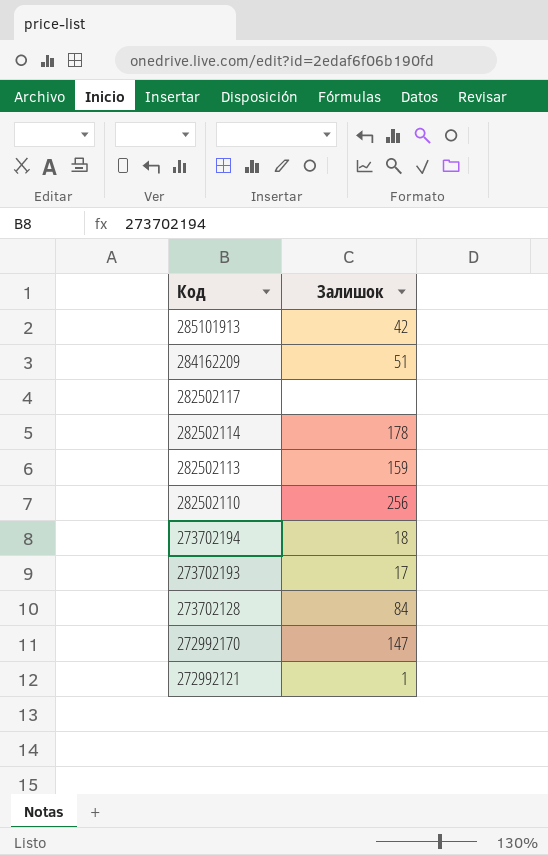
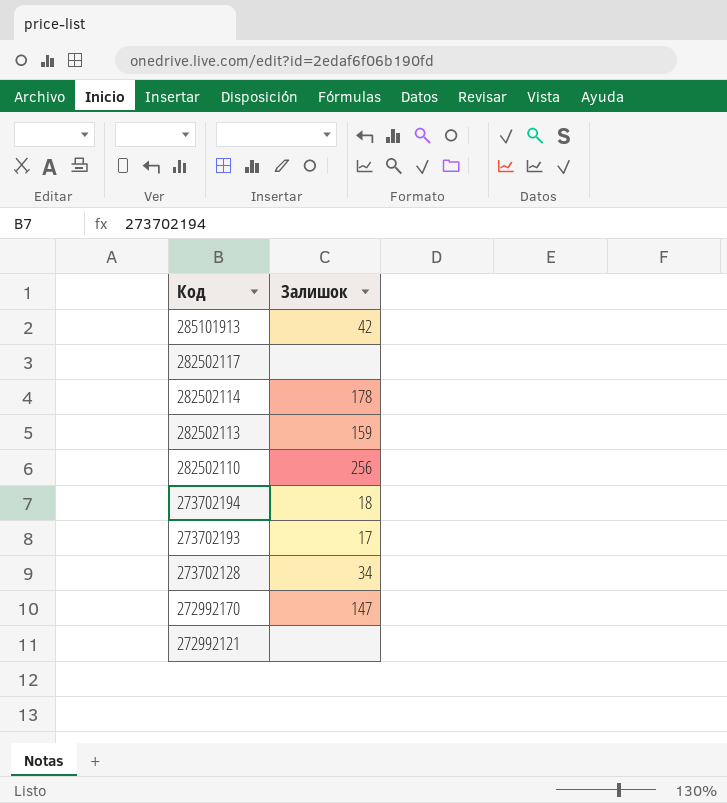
row 284162209: 51 -> none
273702128 | Залишок: 84 -> 34
272992121 | Залишок: 1 -> none

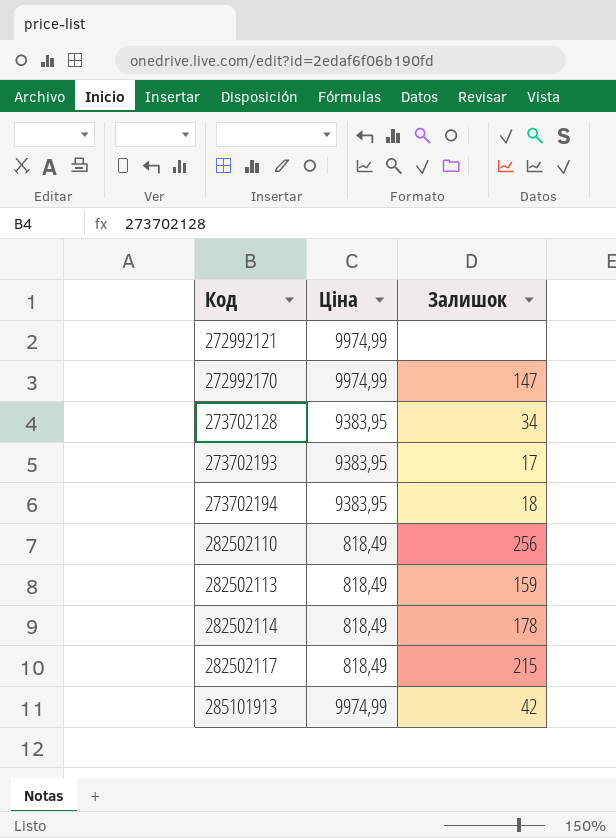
row order: Код descending -> Код ascending
column Ціна | position: none -> 2
282502117 | Залишок: none -> 215

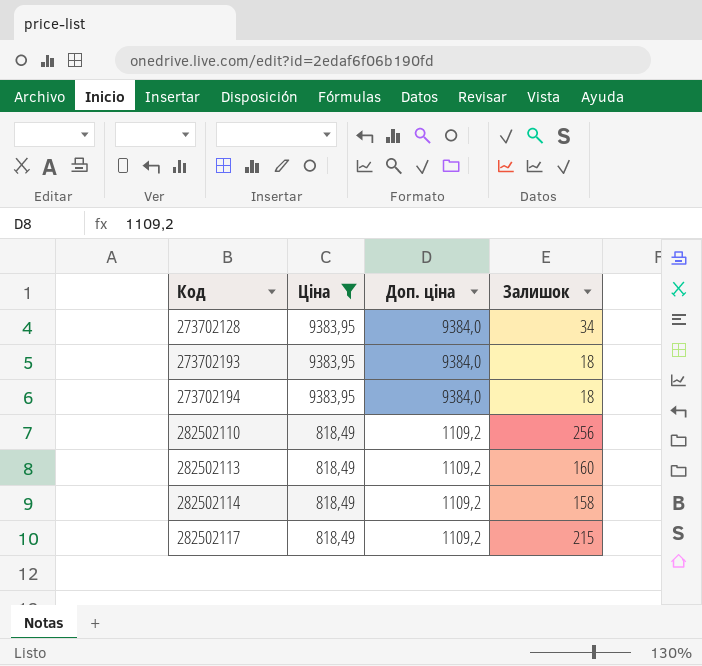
filter: none -> Ціна != 9974,99
column Доп. ціна | position: none -> 3
273702193 | Залишок: 17 -> 18
282502113 | Залишок: 159 -> 160
282502114 | Залишок: 178 -> 158

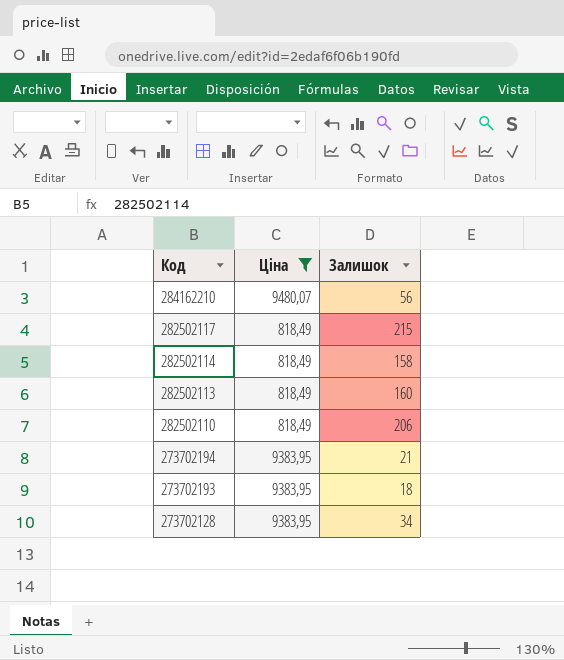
row order: Код ascending -> Код descending
column Доп. ціна | position: 3 -> none
row 284162210: none -> 9480,07 | 56
282502110 | Залишок: 256 -> 206
273702194 | Залишок: 18 -> 21

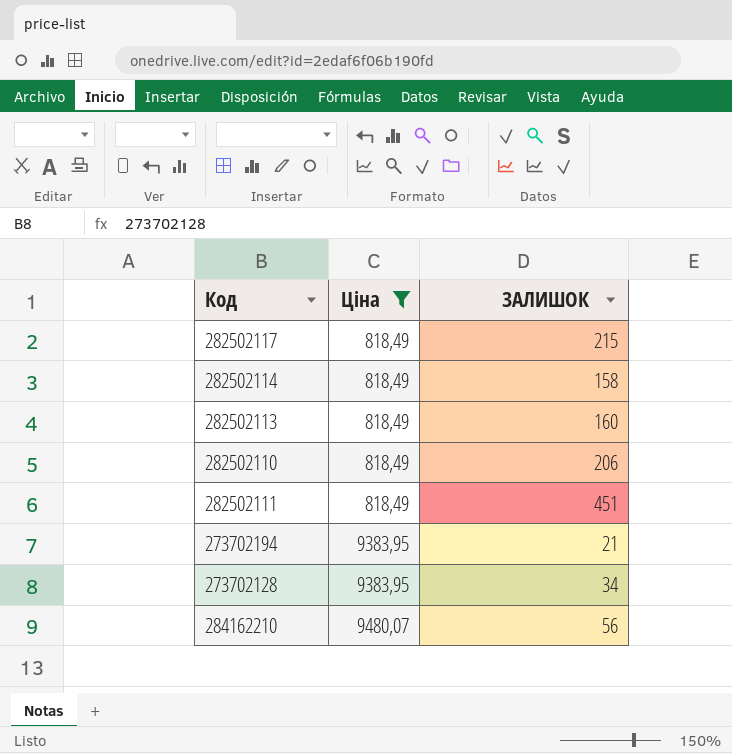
row order: Код descending -> Ціна ascending
column name: Залишок -> ЗАЛИШОК
row 273702193: 9383,95 | 18 -> none
row 282502111: none -> 818,49 | 451

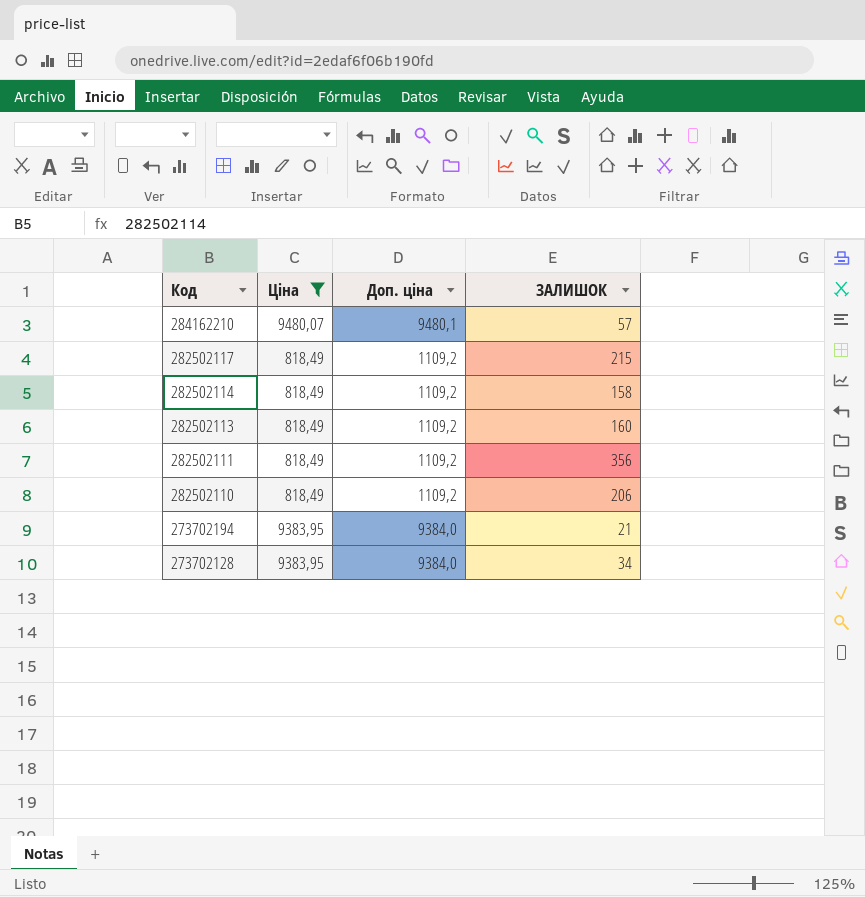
row order: Ціна ascending -> Код descending
column Доп. ціна | position: none -> 3
284162210 | ЗАЛИШОК: 56 -> 57
282502111 | ЗАЛИШОК: 451 -> 356

